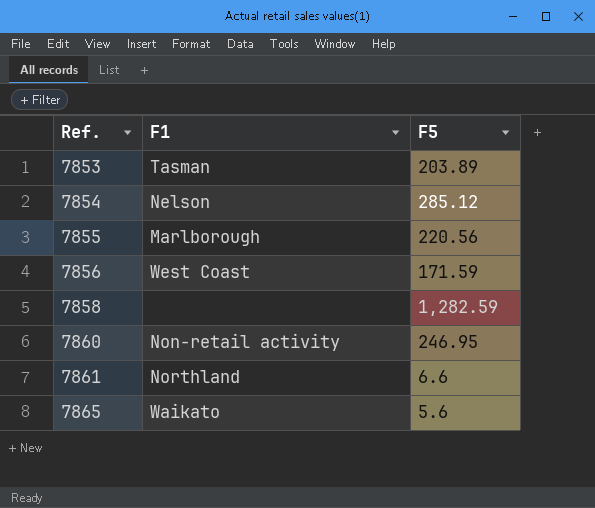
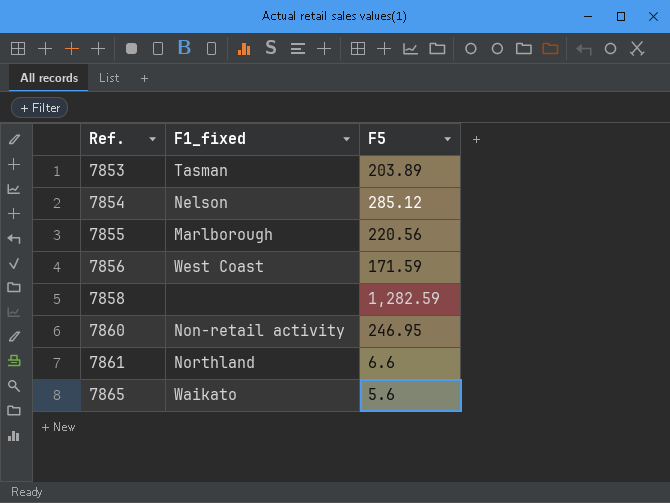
column name: F1 -> F1_fixed

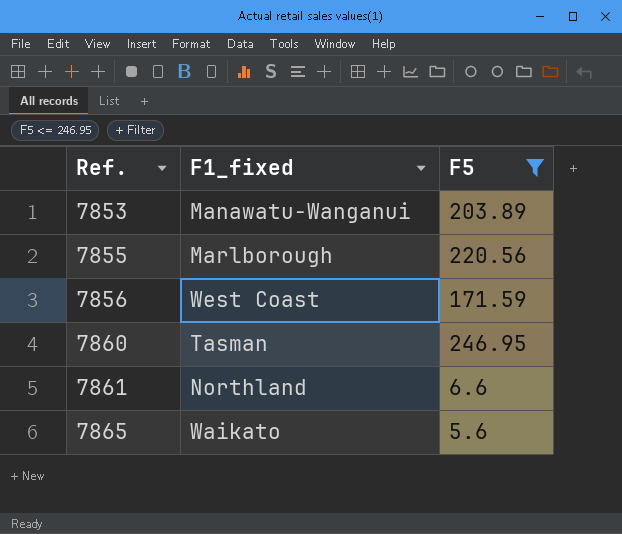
filter: none -> F5 <= 246.95
7853 | F1_fixed: Tasman -> Manawatu-Wanganui
7860 | F1_fixed: Non-retail activity -> Tasman

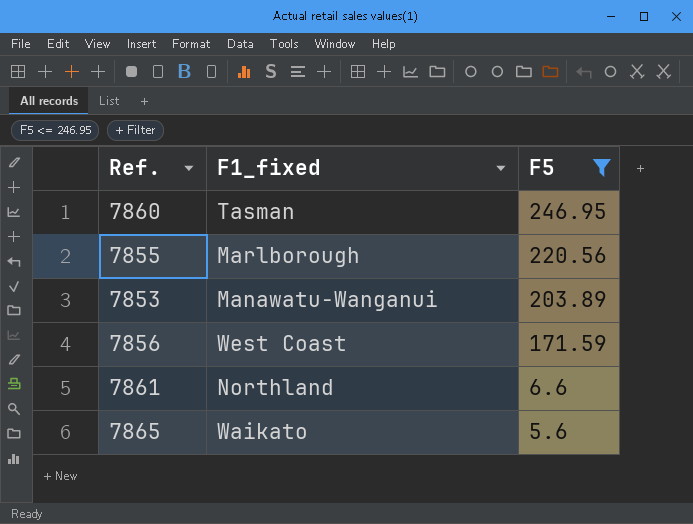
row order: Ref. ascending -> F5 descending

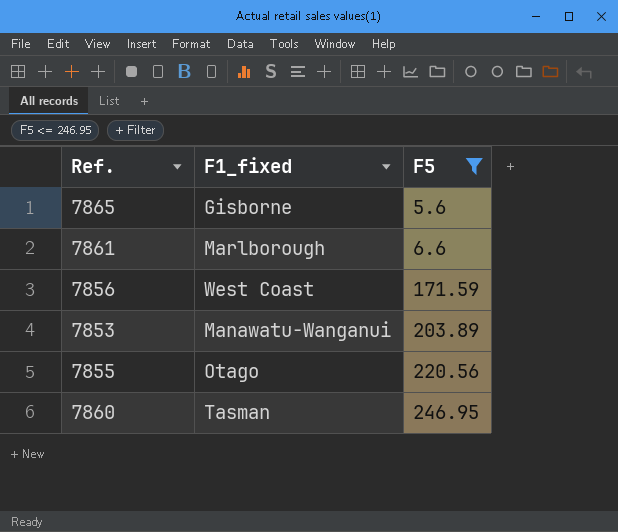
row order: F5 descending -> F5 ascending
7865 | F1_fixed: Waikato -> Gisborne
7861 | F1_fixed: Northland -> Marlborough
7855 | F1_fixed: Marlborough -> Otago

